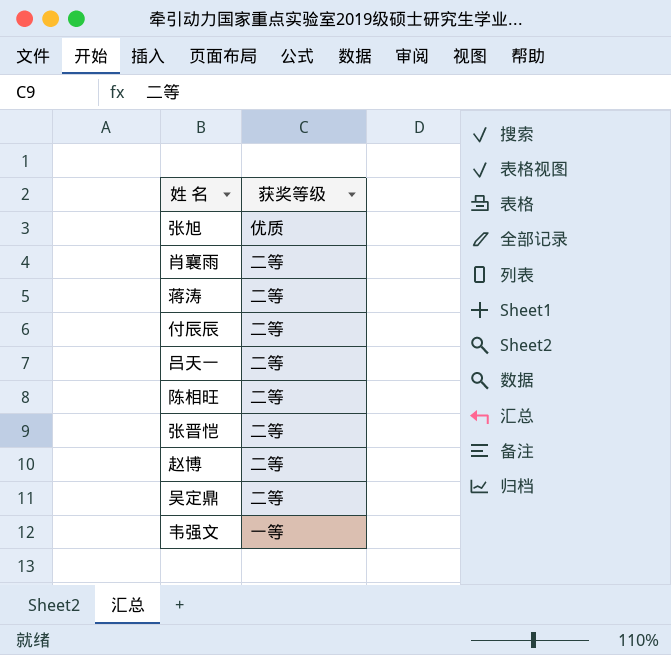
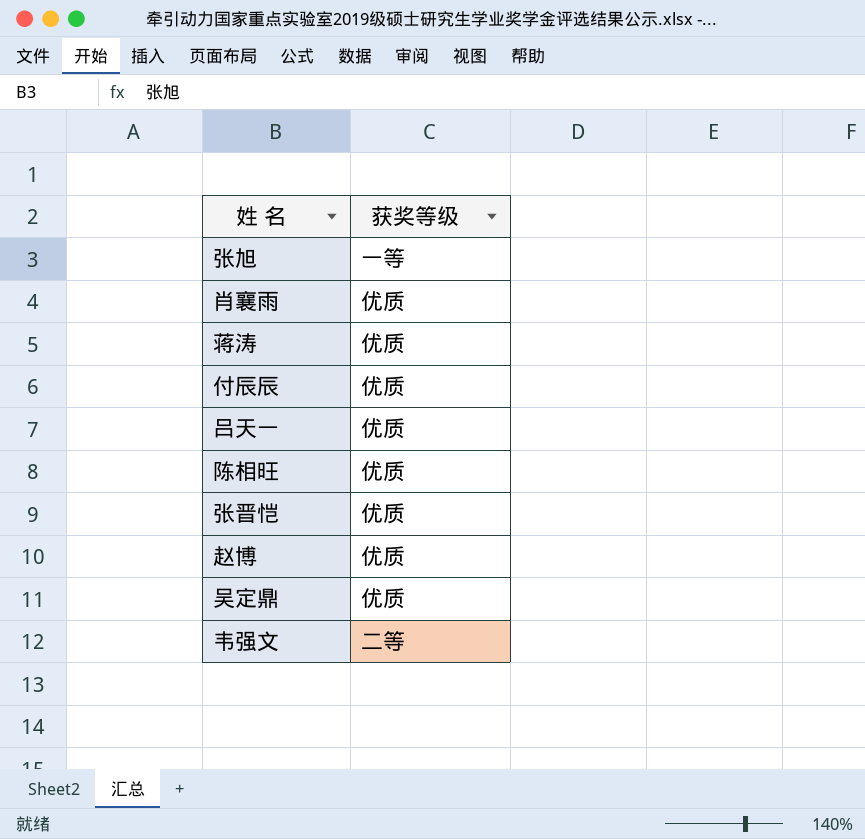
张旭 | 获奖等级: 优质 -> 一等
肖襄雨 | 获奖等级: 二等 -> 优质
蒋涛 | 获奖等级: 二等 -> 优质
付辰辰 | 获奖等级: 二等 -> 优质
吕天一 | 获奖等级: 二等 -> 优质
陈相旺 | 获奖等级: 二等 -> 优质
张晋恺 | 获奖等级: 二等 -> 优质
赵博 | 获奖等级: 二等 -> 优质
吴定鼎 | 获奖等级: 二等 -> 优质
韦强文 | 获奖等级: 一等 -> 二等

